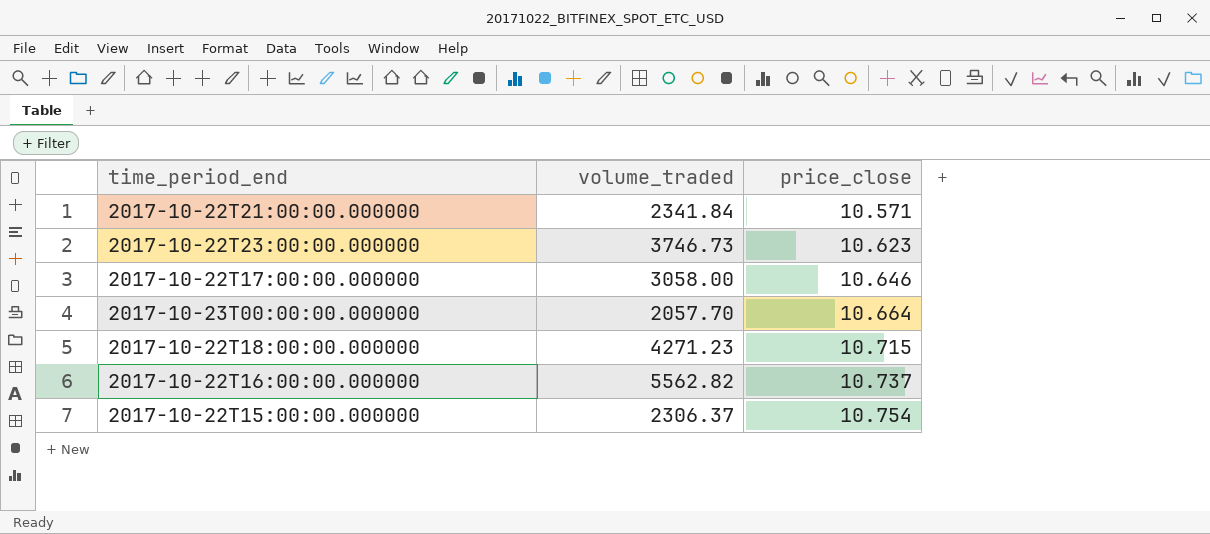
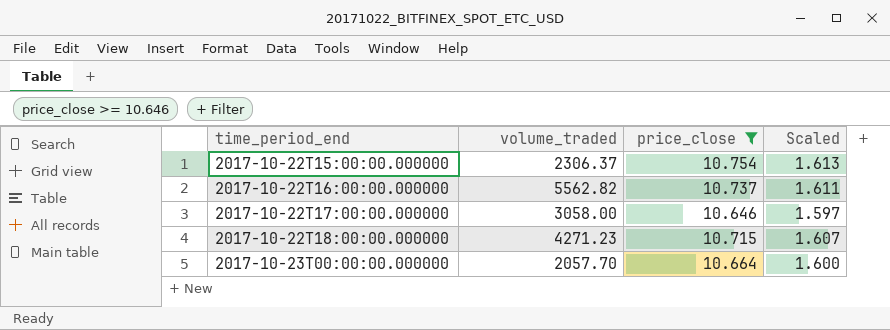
filter: none -> price_close >= 10.646
row order: price_close ascending -> time_period_end ascending
column Scaled | formula: none -> [price_close] * 0.15

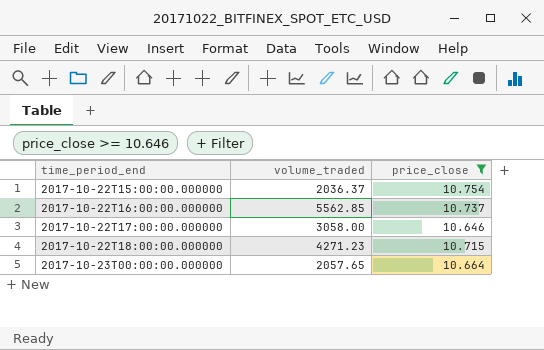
column Scaled | formula: [price_close] * 0.15 -> none
2017-10-22T15:00:00.000000 | volume_traded: 2306.37 -> 2036.37
2017-10-22T16:00:00.000000 | volume_traded: 5562.82 -> 5562.85
2017-10-23T00:00:00.000000 | volume_traded: 2057.70 -> 2057.65

